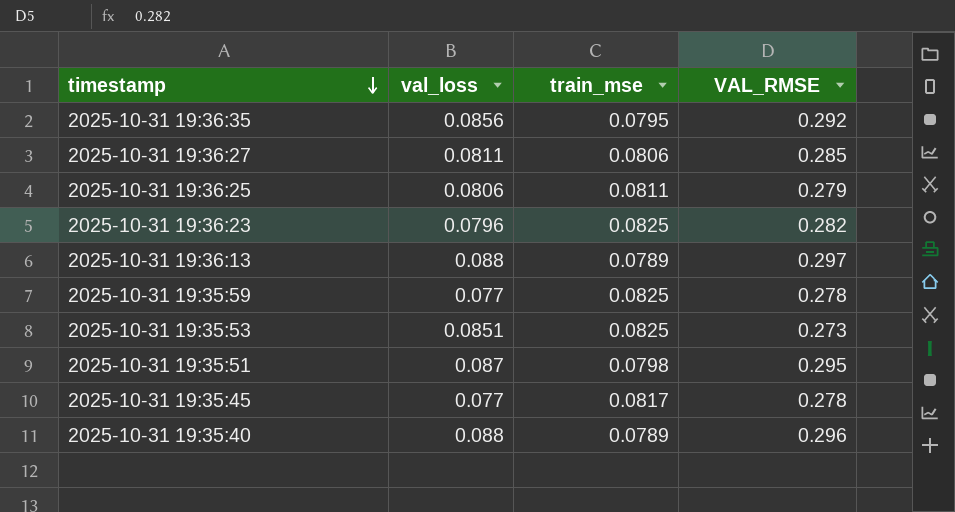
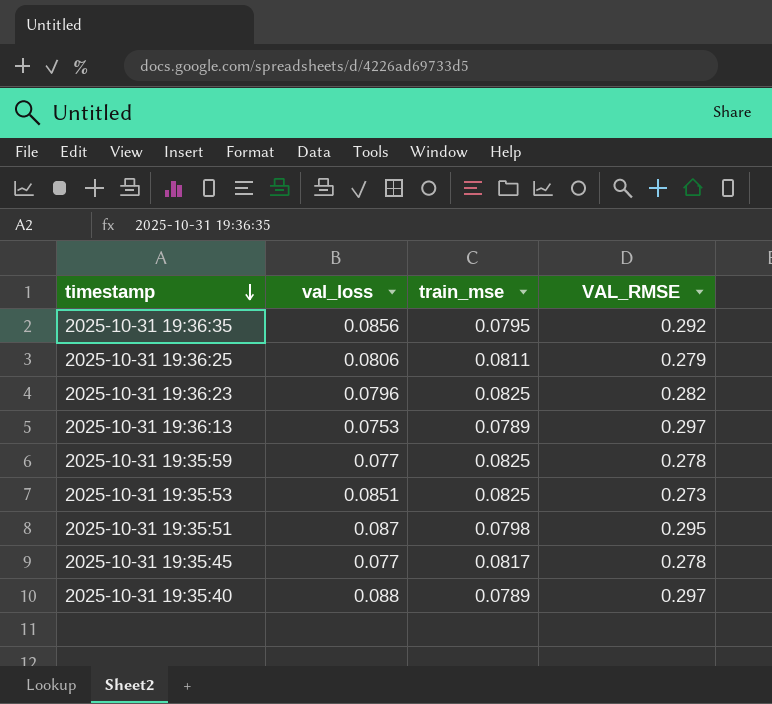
row 2025-10-31 19:36:27: 0.0811 | 0.0806 | 0.285 -> none
2025-10-31 19:36:13 | val_loss: 0.088 -> 0.0753
2025-10-31 19:35:40 | VAL_RMSE: 0.296 -> 0.297

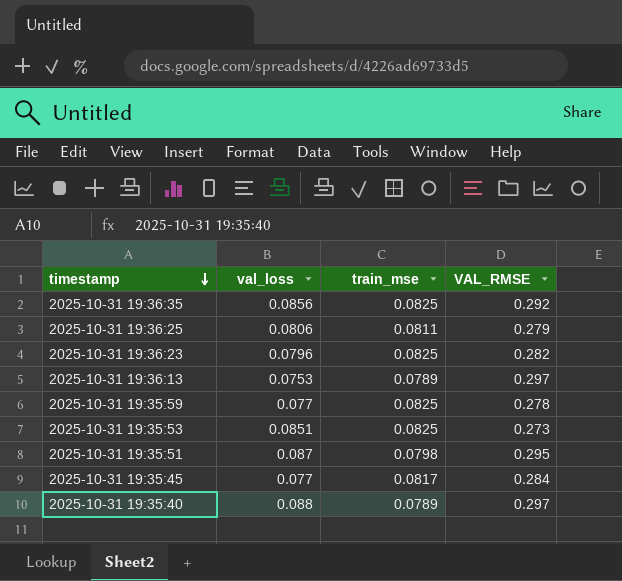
2025-10-31 19:36:35 | train_mse: 0.0795 -> 0.0825
2025-10-31 19:35:45 | VAL_RMSE: 0.278 -> 0.284

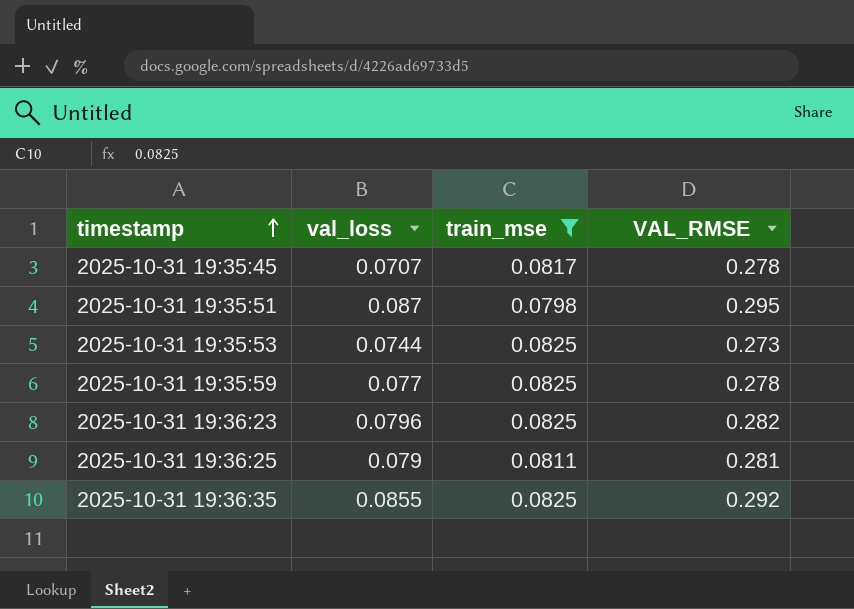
filter: none -> train_mse != 0.0789
row order: timestamp descending -> timestamp ascending
2025-10-31 19:35:45 | val_loss: 0.077 -> 0.0707
2025-10-31 19:35:45 | VAL_RMSE: 0.284 -> 0.278
2025-10-31 19:35:53 | val_loss: 0.0851 -> 0.0744
2025-10-31 19:36:25 | val_loss: 0.0806 -> 0.079
2025-10-31 19:36:25 | VAL_RMSE: 0.279 -> 0.281
2025-10-31 19:36:35 | val_loss: 0.0856 -> 0.0855

